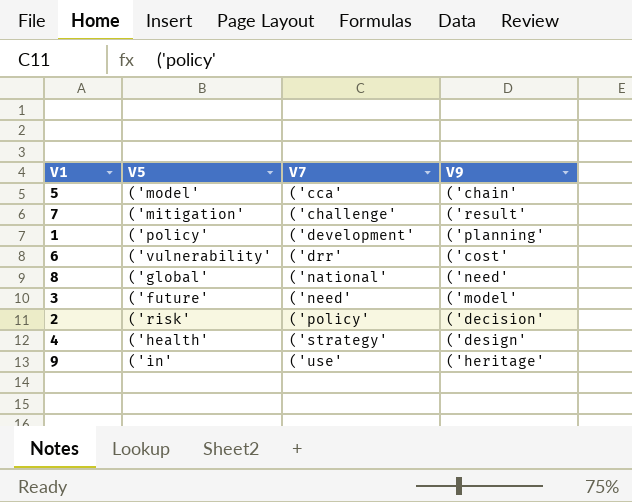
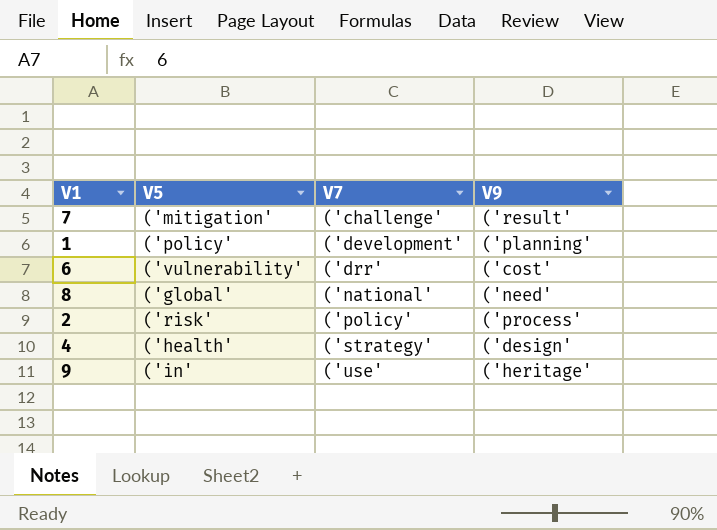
row 5: ('model' | ('cca' | ('chain' -> none
row 3: ('future' | ('need' | ('model' -> none
2 | V9: ('decision' -> ('process'

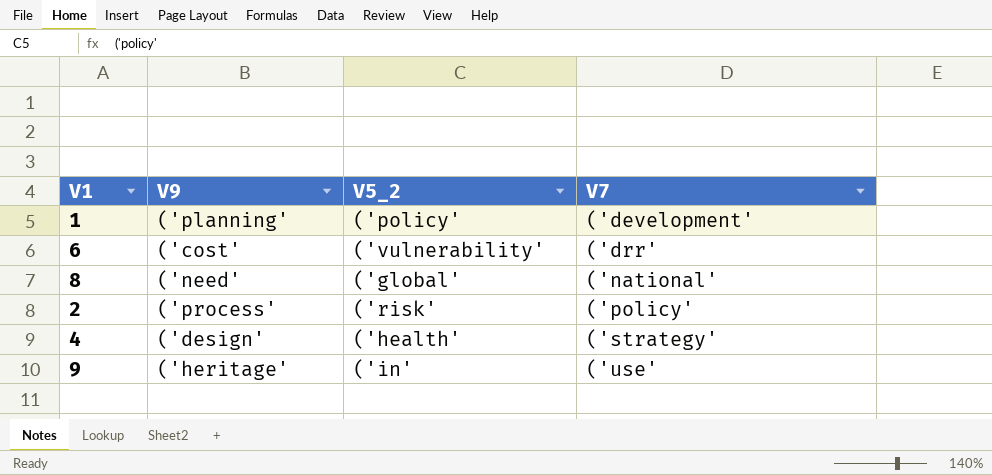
column V9 | position: 4 -> 2
column name: V5 -> V5_2
row 7: ('mitigation' | ('challenge' | ('result' -> none

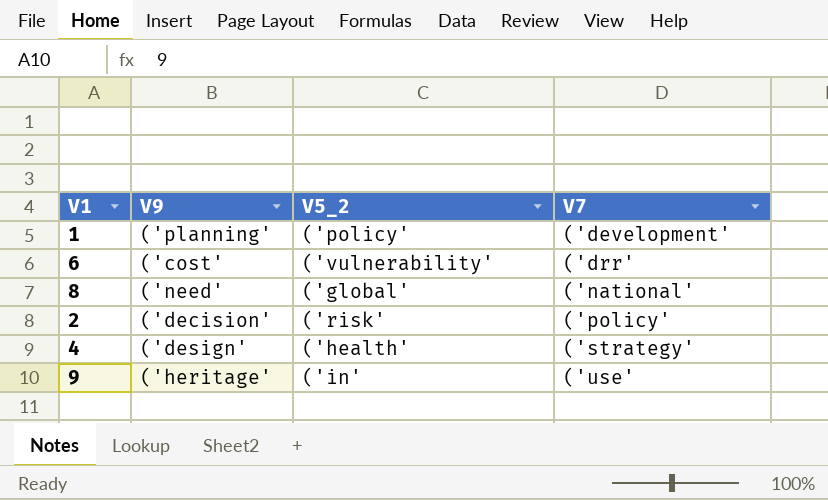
2 | V9: ('process' -> ('decision'

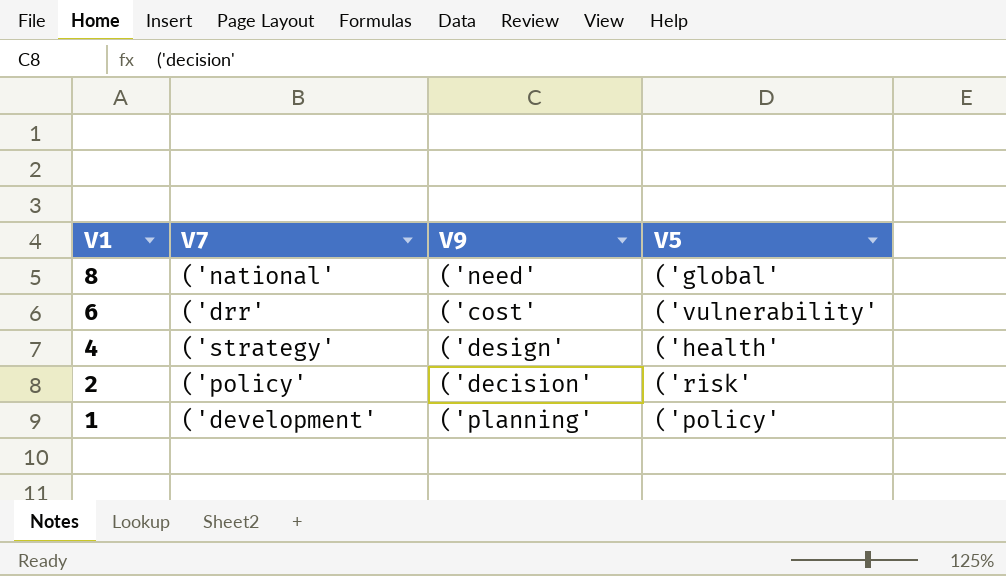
row order: V7 ascending -> V1 descending
column V7 | position: 4 -> 2
column name: V5_2 -> V5
row 9: ('heritage' | ('in' | ('use' -> none

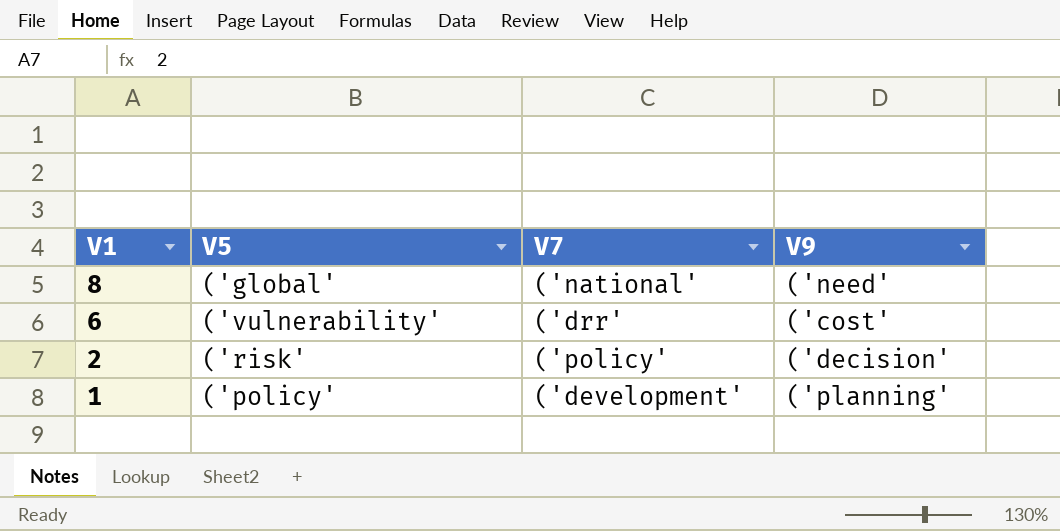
column V5 | position: 4 -> 2
row 4: ('strategy' | ('design' | ('health' -> none

